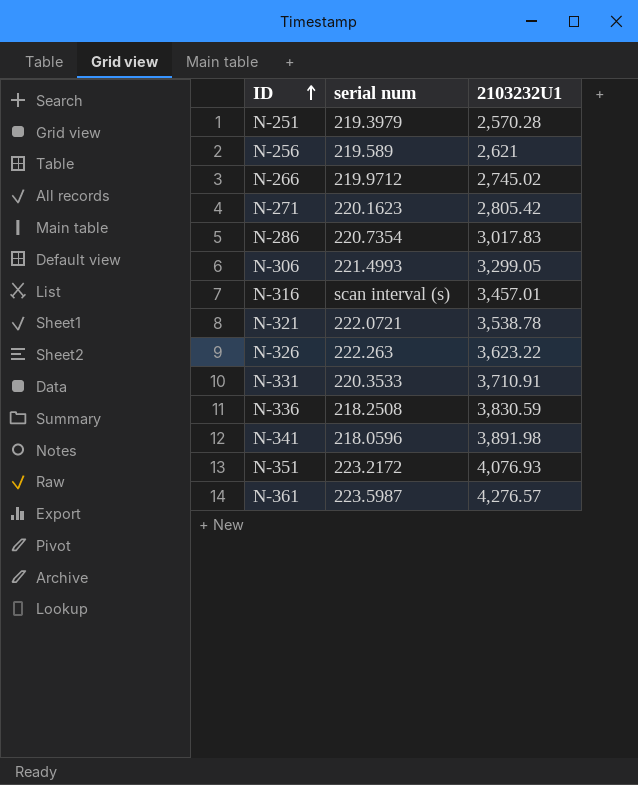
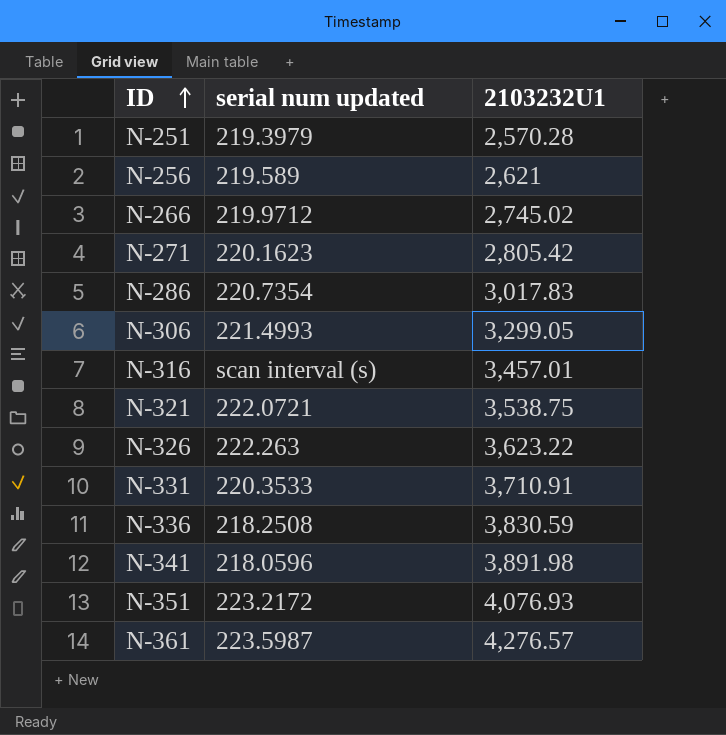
column name: serial num -> serial num updated
N-321 | 2103232U1: 3,538.78 -> 3,538.75

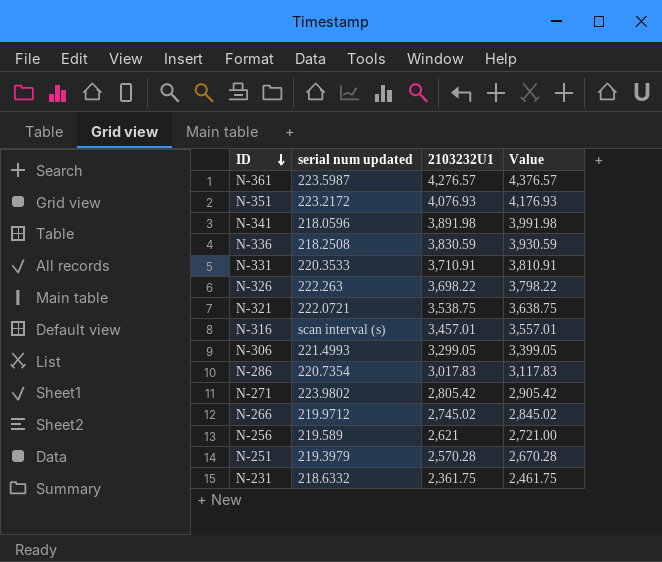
row order: ID ascending -> ID descending
column Value | formula: none -> [2103232U1] + 100
N-326 | 2103232U1: 3,623.22 -> 3,698.22
N-271 | serial num updated: 220.1623 -> 223.9802
row N-231: none -> 218.6332 | 2,361.75 | 2,461.75

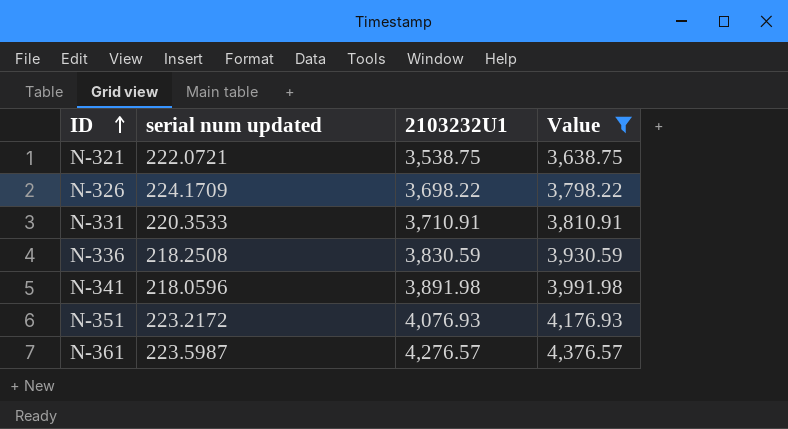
filter: none -> Value >= 3,638.75
row order: ID descending -> ID ascending
N-326 | serial num updated: 222.263 -> 224.1709

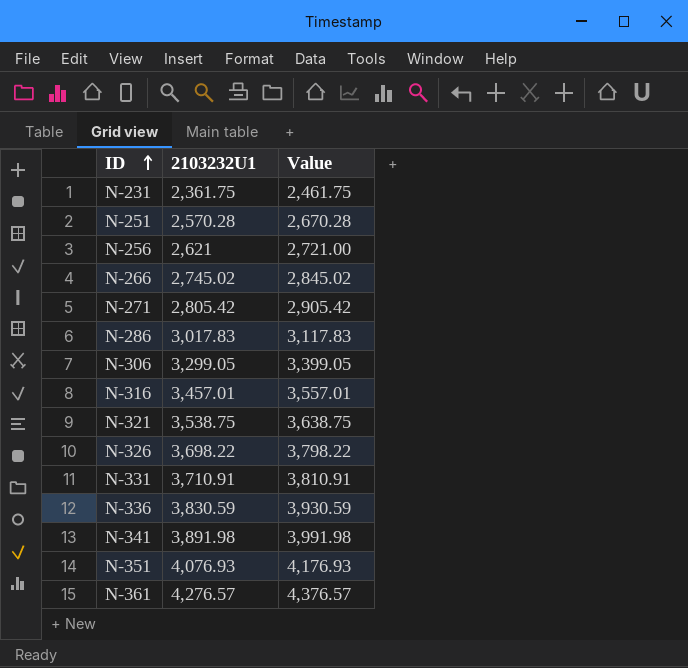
filter: Value >= 3,638.75 -> none
column serial num updated | position: 2 -> none

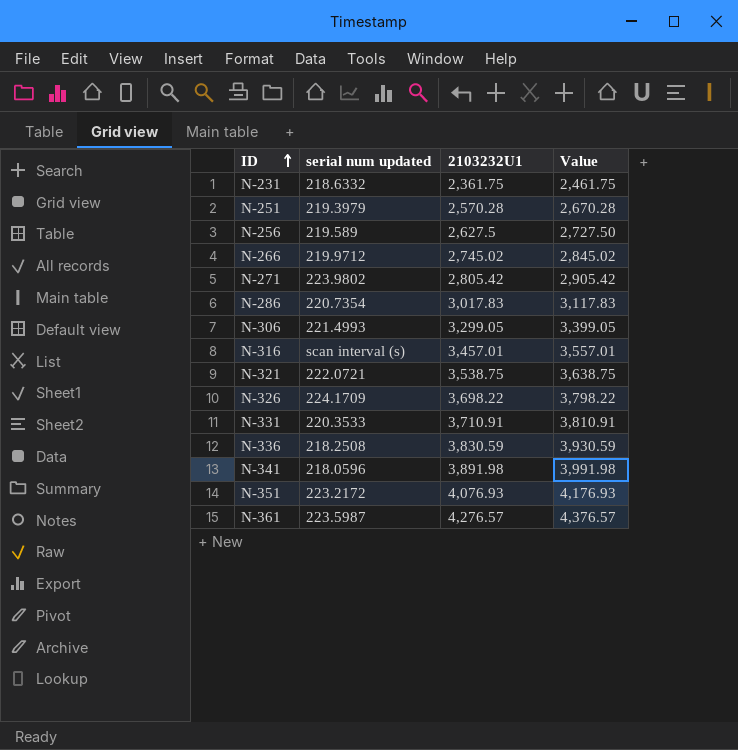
column serial num updated | position: none -> 2
N-256 | 2103232U1: 2,621 -> 2,627.5
N-256 | Value: 2,721.00 -> 2,727.50

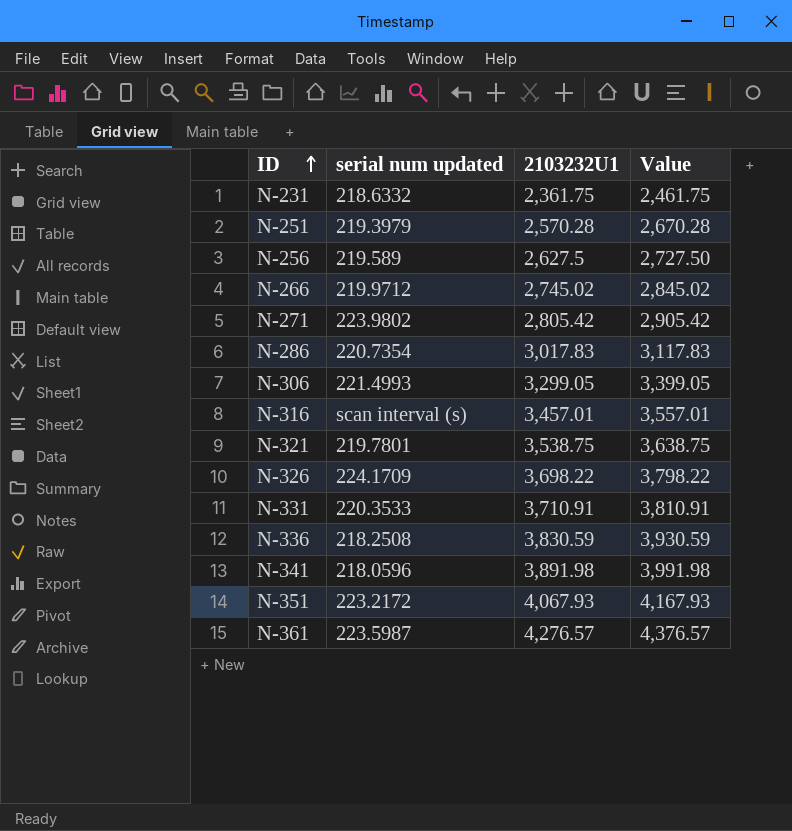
N-321 | serial num updated: 222.0721 -> 219.7801
N-351 | 2103232U1: 4,076.93 -> 4,067.93
N-351 | Value: 4,176.93 -> 4,167.93

